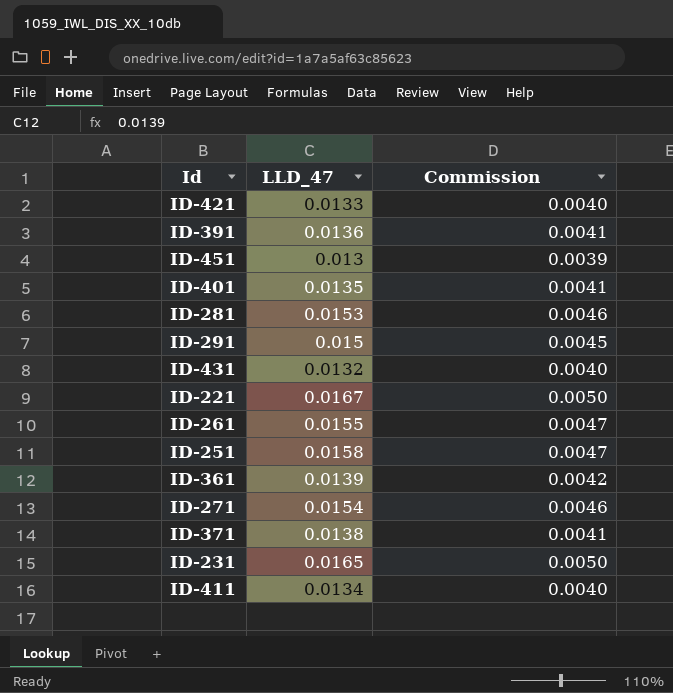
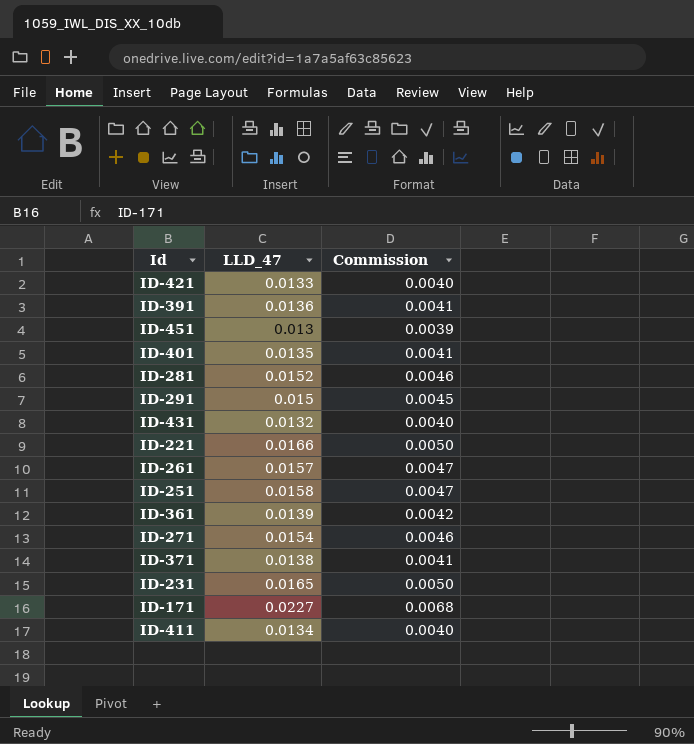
ID-281 | LLD_47: 0.0153 -> 0.0152
ID-221 | LLD_47: 0.0167 -> 0.0166
ID-261 | LLD_47: 0.0155 -> 0.0157
row ID-171: none -> 0.0227 | 0.0068

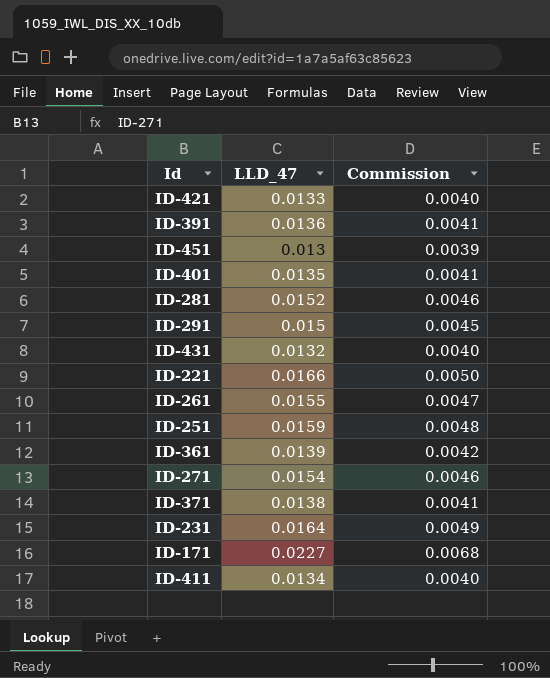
ID-261 | LLD_47: 0.0157 -> 0.0155
ID-251 | LLD_47: 0.0158 -> 0.0159
ID-251 | Commission: 0.0047 -> 0.0048
ID-231 | LLD_47: 0.0165 -> 0.0164
ID-231 | Commission: 0.0050 -> 0.0049

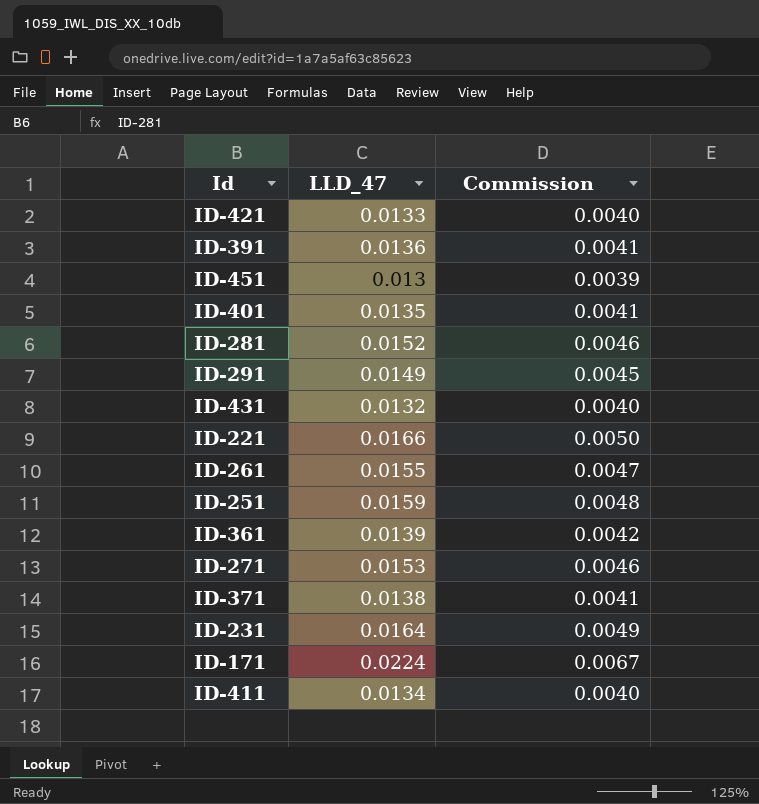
ID-291 | LLD_47: 0.015 -> 0.0149
ID-271 | LLD_47: 0.0154 -> 0.0153
ID-171 | LLD_47: 0.0227 -> 0.0224
ID-171 | Commission: 0.0068 -> 0.0067

